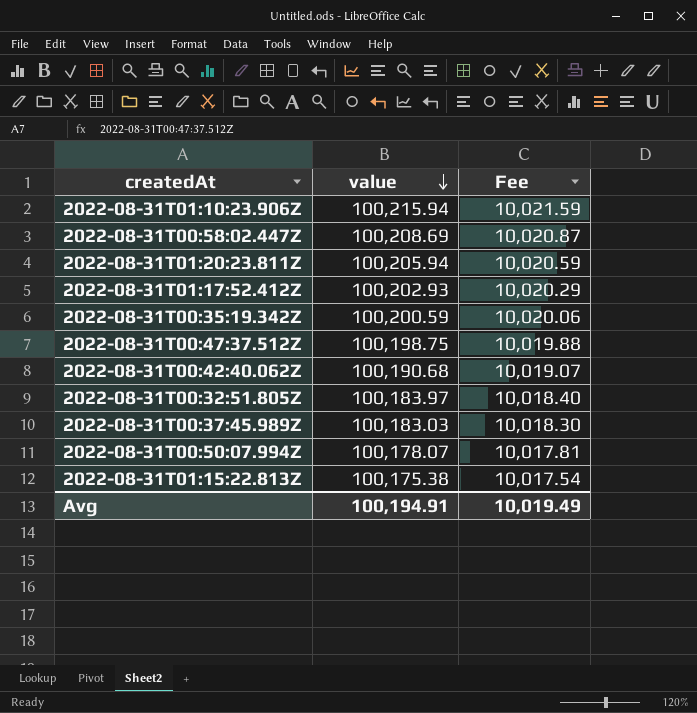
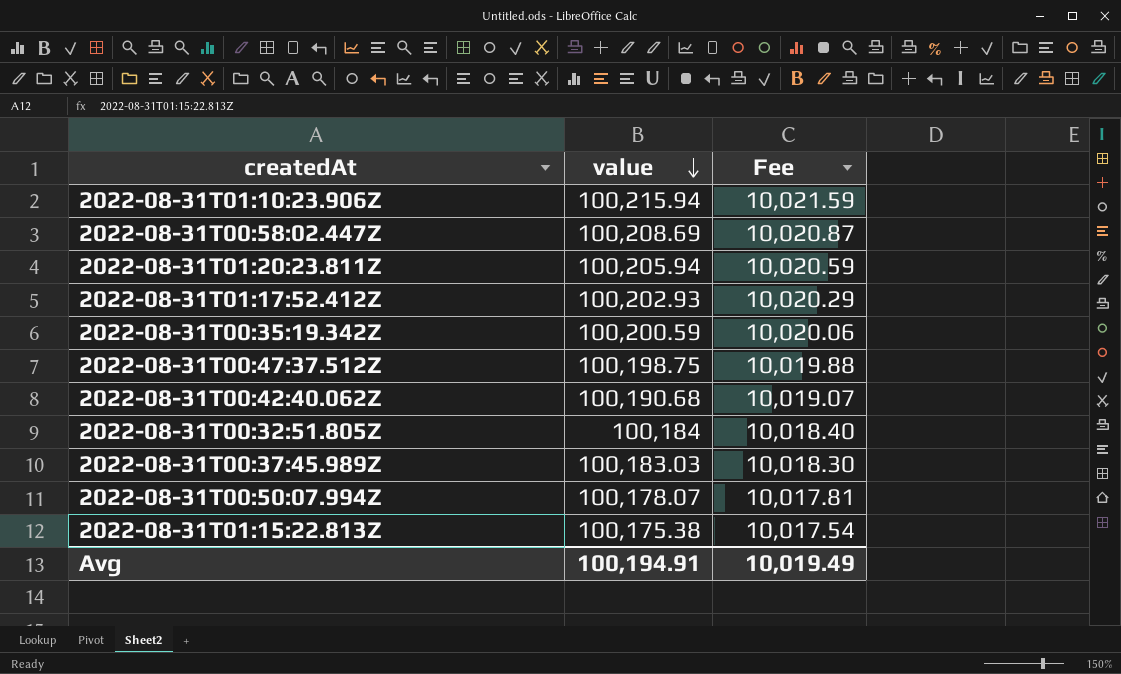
2022-08-31T00:32:51.805Z | value: 100,183.97 -> 100,184

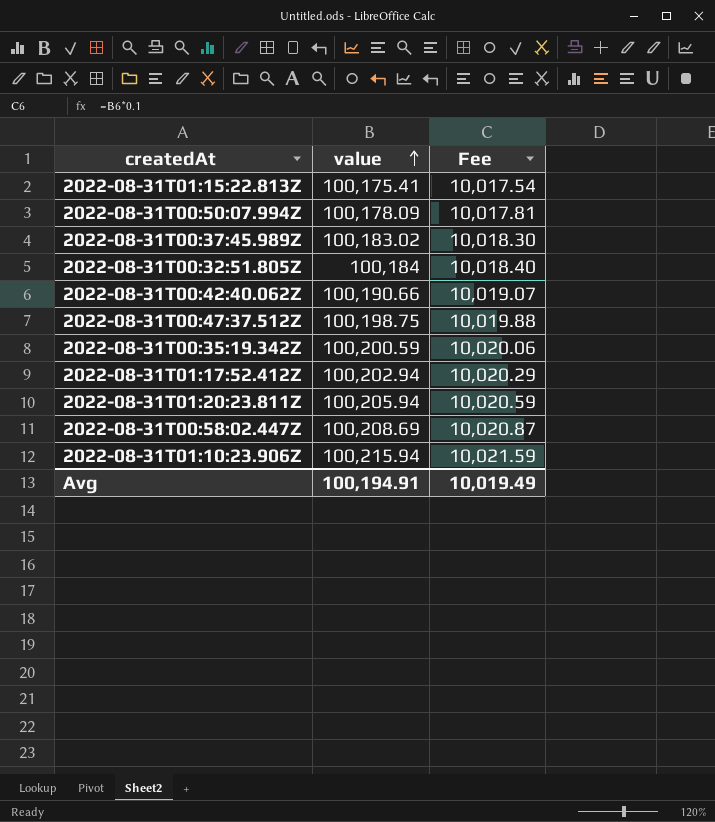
row order: value descending -> value ascending
2022-08-31T01:15:22.813Z | value: 100,175.38 -> 100,175.41
2022-08-31T00:50:07.994Z | value: 100,178.07 -> 100,178.09
2022-08-31T00:37:45.989Z | value: 100,183.03 -> 100,183.02
2022-08-31T00:42:40.062Z | value: 100,190.68 -> 100,190.66
2022-08-31T01:17:52.412Z | value: 100,202.93 -> 100,202.94

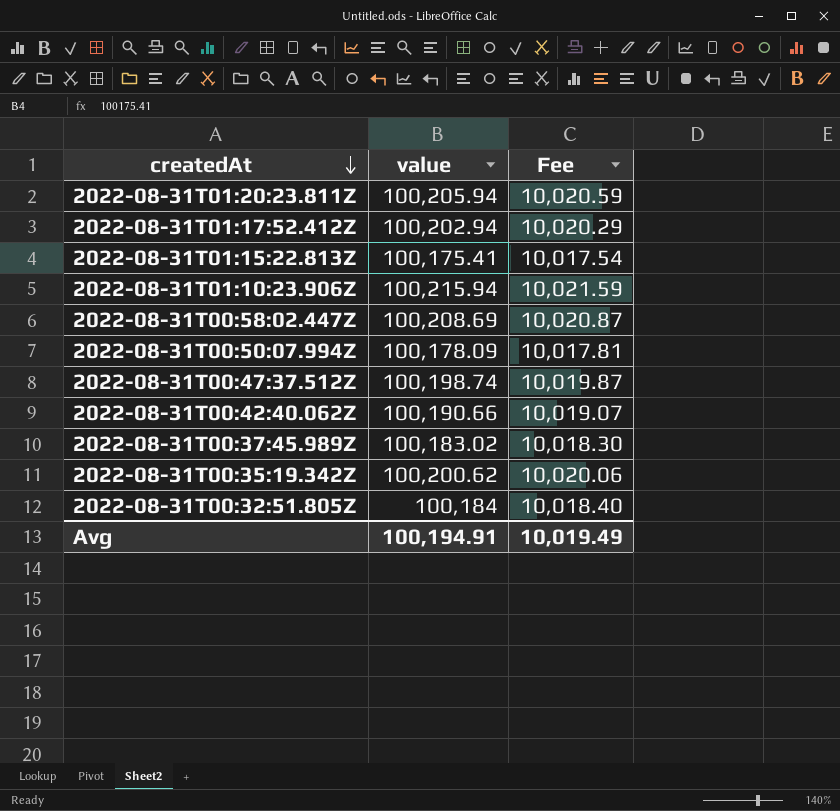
row order: value ascending -> createdAt descending
2022-08-31T00:47:37.512Z | value: 100,198.75 -> 100,198.74
2022-08-31T00:47:37.512Z | Fee: 10,019.88 -> 10,019.87
2022-08-31T00:35:19.342Z | value: 100,200.59 -> 100,200.62

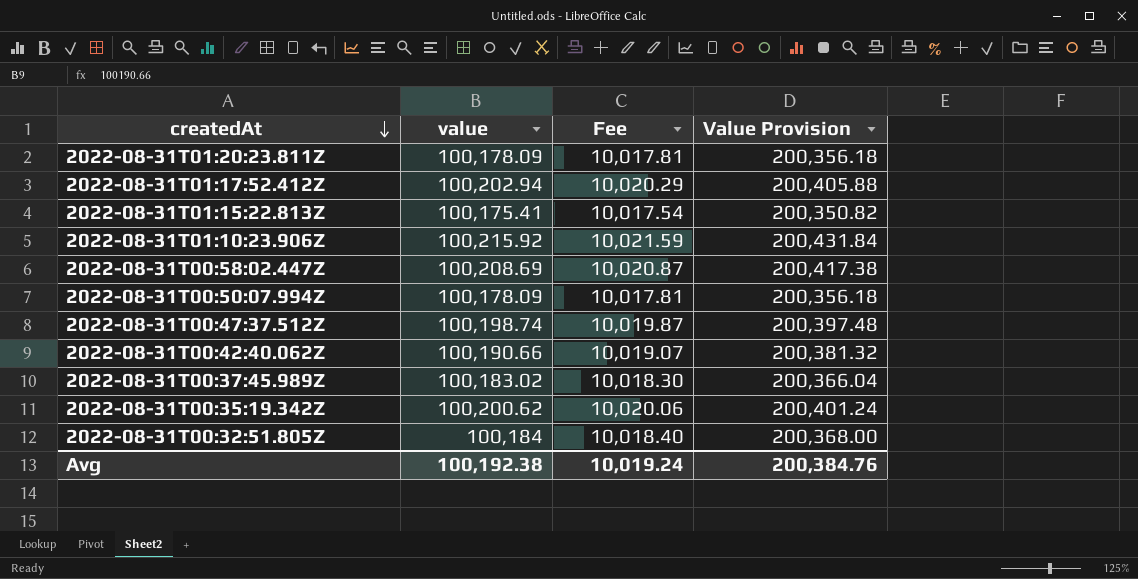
column Value Provision | formula: none -> [value] * 2
2022-08-31T01:20:23.811Z | value: 100,205.94 -> 100,178.09
2022-08-31T01:20:23.811Z | Fee: 10,020.59 -> 10,017.81
2022-08-31T01:10:23.906Z | value: 100,215.94 -> 100,215.92
Avg | value: 100,194.91 -> 100,192.38
Avg | Fee: 10,019.49 -> 10,019.24

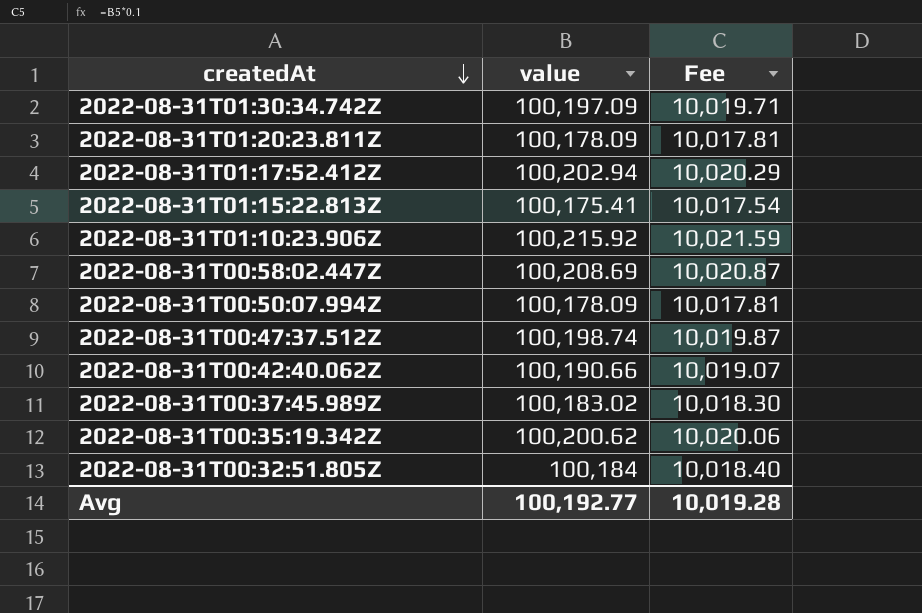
column Value Provision | formula: [value] * 2 -> none
row 2022-08-31T01:30:34.742Z: none -> 100,197.09 | 10,019.71
Avg | value: 100,192.38 -> 100,192.77
Avg | Fee: 10,019.24 -> 10,019.28

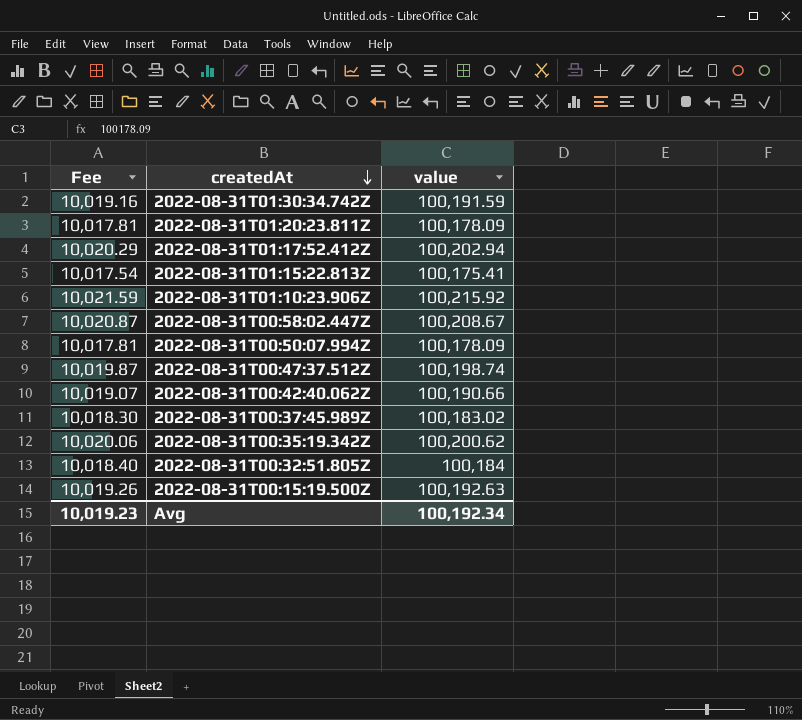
column Fee | position: 3 -> 1
2022-08-31T01:30:34.742Z | Fee: 10,019.71 -> 10,019.16
2022-08-31T01:30:34.742Z | value: 100,197.09 -> 100,191.59
2022-08-31T00:58:02.447Z | value: 100,208.69 -> 100,208.67
row 2022-08-31T00:15:19.500Z: none -> 10,019.26 | 100,192.63
Avg | Fee: 10,019.28 -> 10,019.23
Avg | value: 100,192.77 -> 100,192.34

